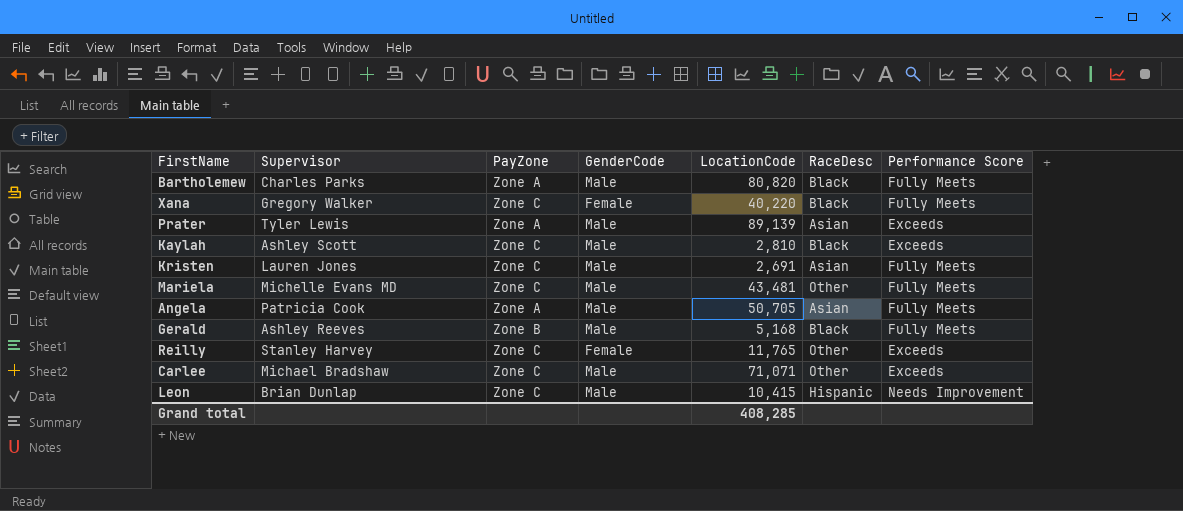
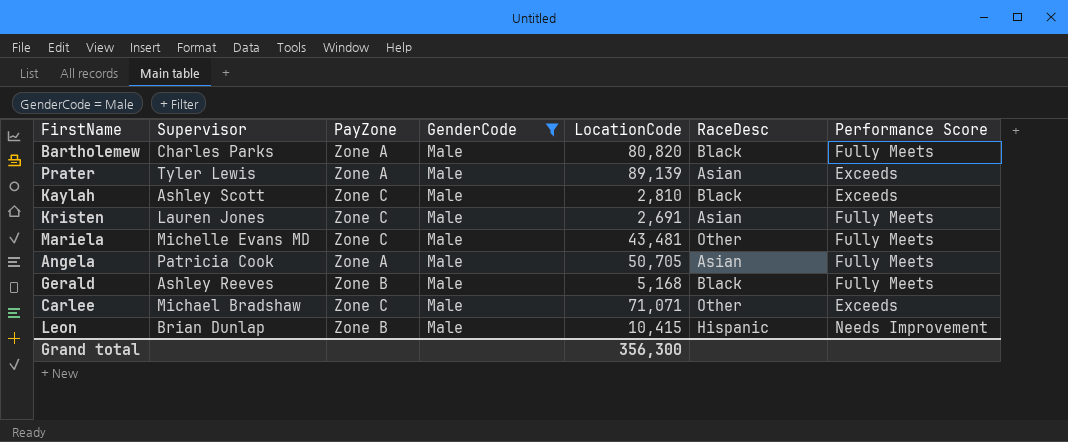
filter: none -> GenderCode = Male
Leon | PayZone: Zone C -> Zone B
Grand total | LocationCode: 408,285 -> 356,300

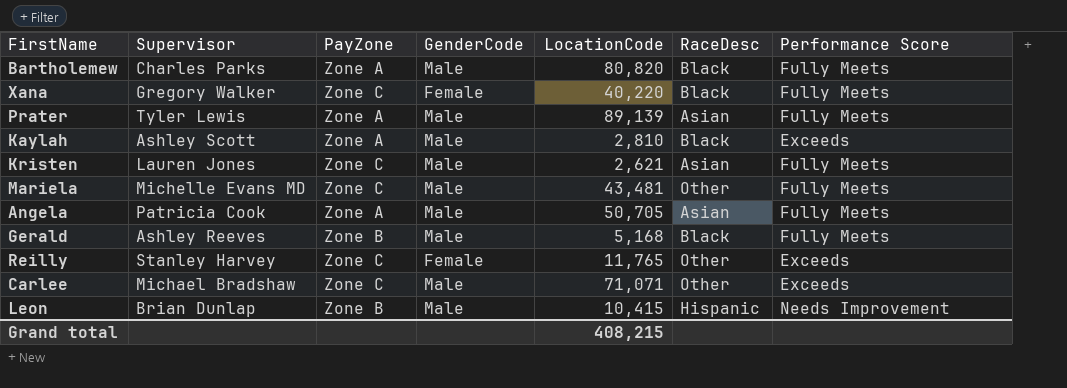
filter: GenderCode = Male -> none
Prater | Performance Score: Exceeds -> Fully Meets
Kaylah | PayZone: Zone C -> Zone A
Kristen | LocationCode: 2,691 -> 2,621
Grand total | LocationCode: 356,300 -> 408,215

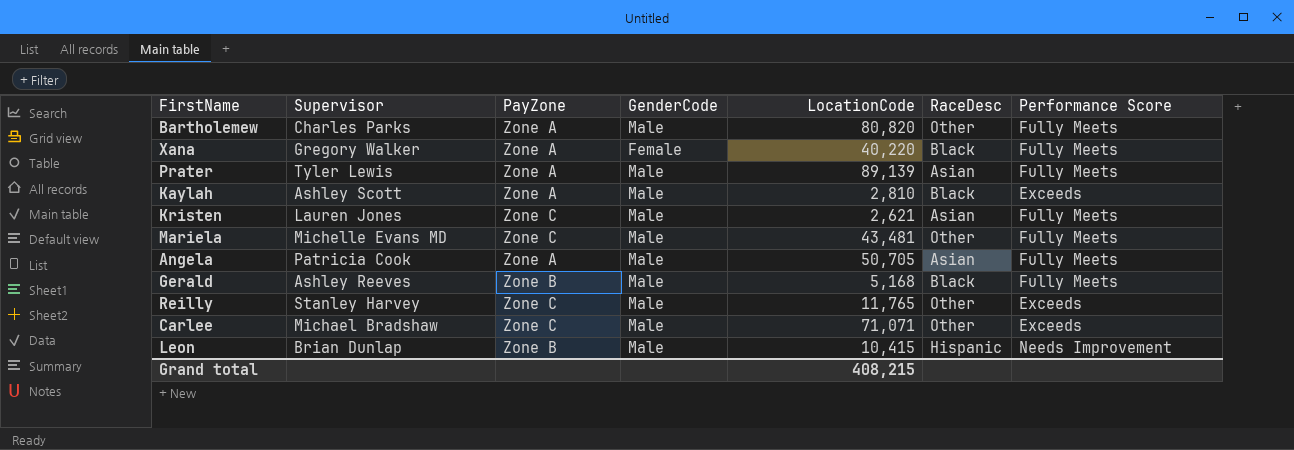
Bartholemew | RaceDesc: Black -> Other
Xana | PayZone: Zone C -> Zone A
Reilly | GenderCode: Female -> Male

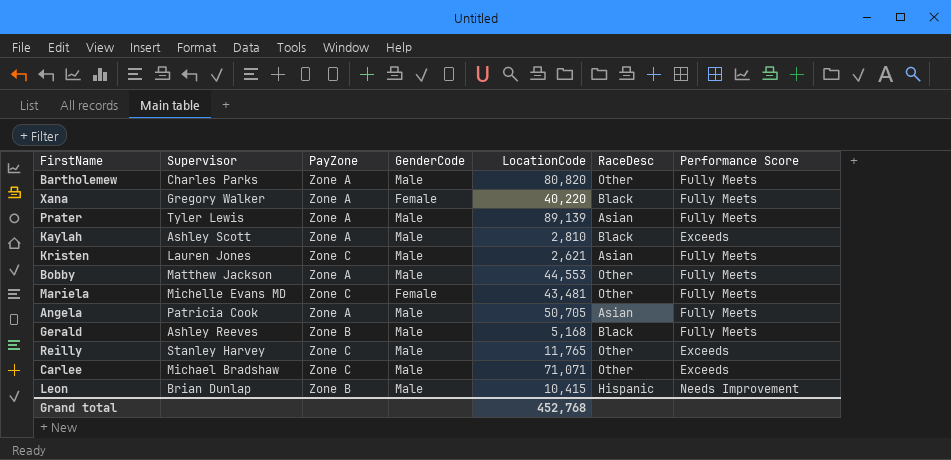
row Bobby: none -> Matthew Jackson | Zone A | Male | 44,553 | Other | Fully Meets
Mariela | GenderCode: Male -> Female
Grand total | LocationCode: 408,215 -> 452,768

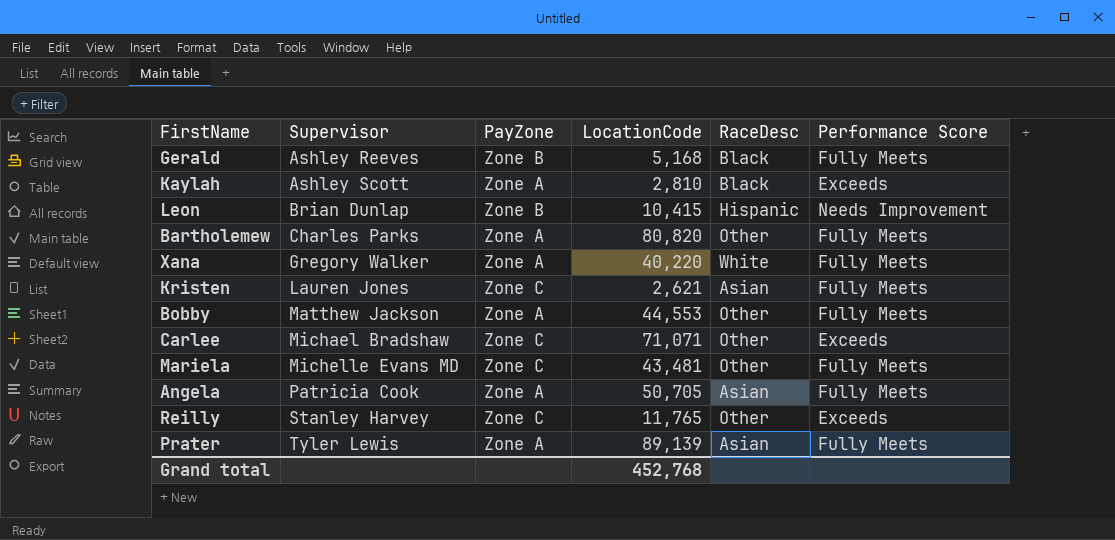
row order: none -> Supervisor ascending
column GenderCode | position: 4 -> none
Xana | RaceDesc: Black -> White

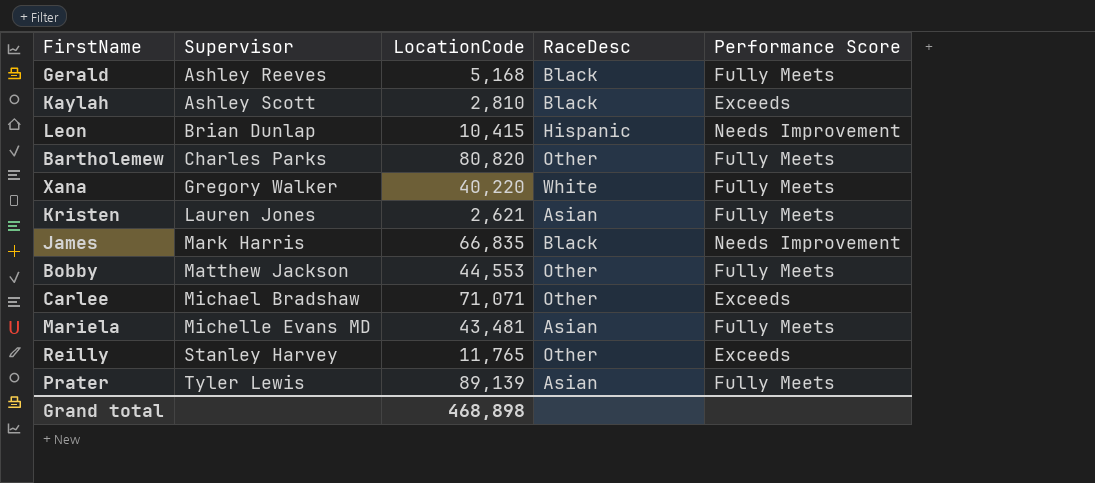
column PayZone | position: 3 -> none
row Angela: Patricia Cook | Zone A | 50,705 | Asian | Fully Meets -> none
row James: none -> Mark Harris | 66,835 | Black | Needs Improvement
Mariela | RaceDesc: Other -> Asian
Grand total | LocationCode: 452,768 -> 468,898

